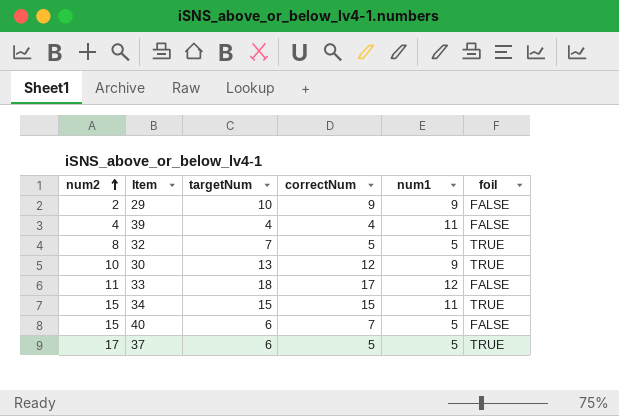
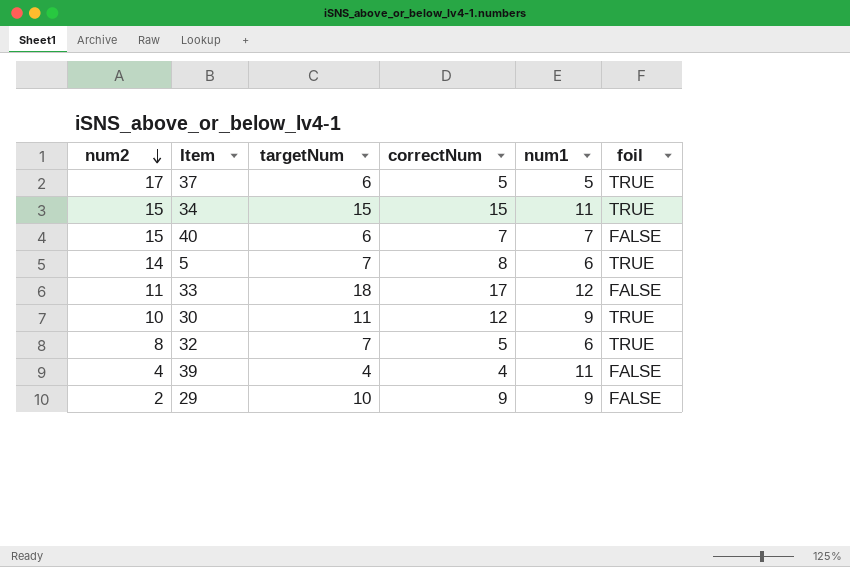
row order: num2 ascending -> num2 descending
40 | num1: 5 -> 7
row 5: none -> 14 | 7 | 8 | 6 | TRUE
30 | targetNum: 13 -> 11
32 | num1: 5 -> 6

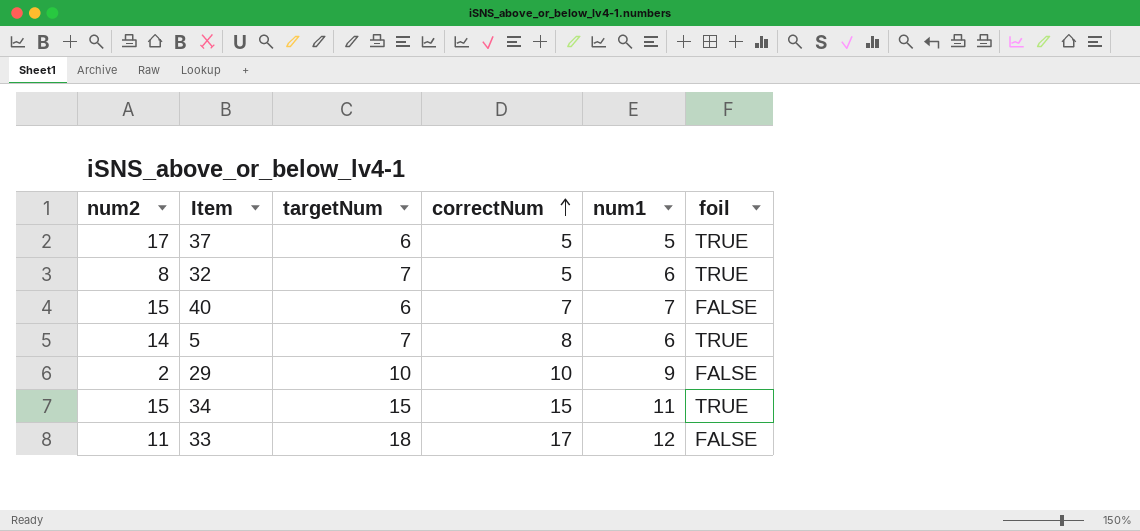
row order: num2 descending -> correctNum ascending
row 30: 10 | 11 | 12 | 9 | TRUE -> none
row 39: 4 | 4 | 4 | 11 | FALSE -> none
29 | correctNum: 9 -> 10

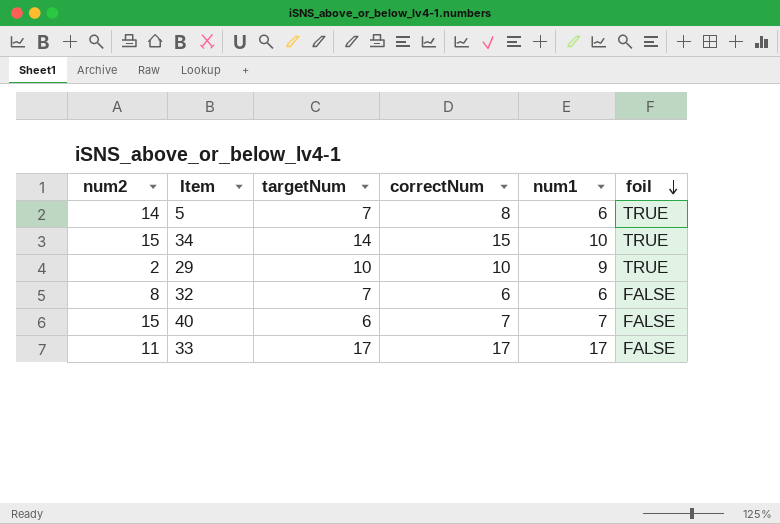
row order: correctNum ascending -> foil descending
row 37: 17 | 6 | 5 | 5 | TRUE -> none
34 | targetNum: 15 -> 14
34 | num1: 11 -> 10
29 | foil: FALSE -> TRUE
32 | correctNum: 5 -> 6
32 | foil: TRUE -> FALSE
33 | targetNum: 18 -> 17
33 | num1: 12 -> 17

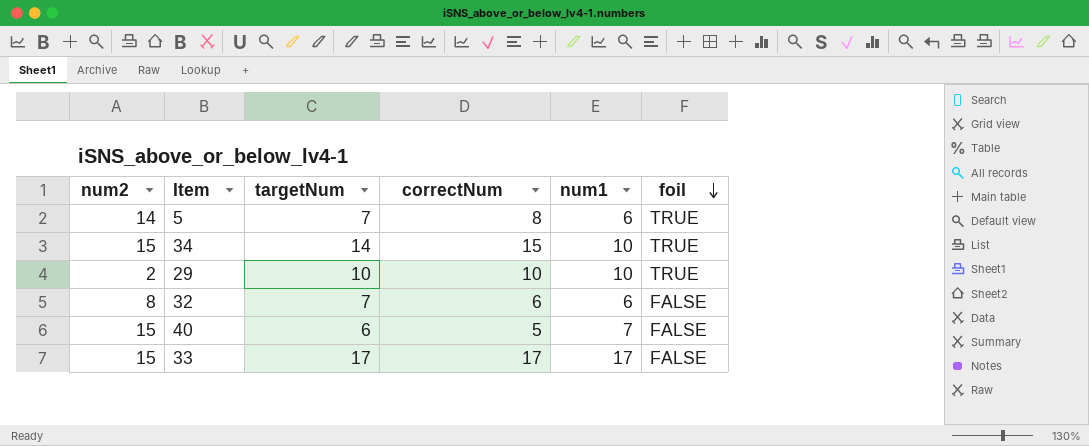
29 | num1: 9 -> 10
40 | correctNum: 7 -> 5
33 | num2: 11 -> 15

